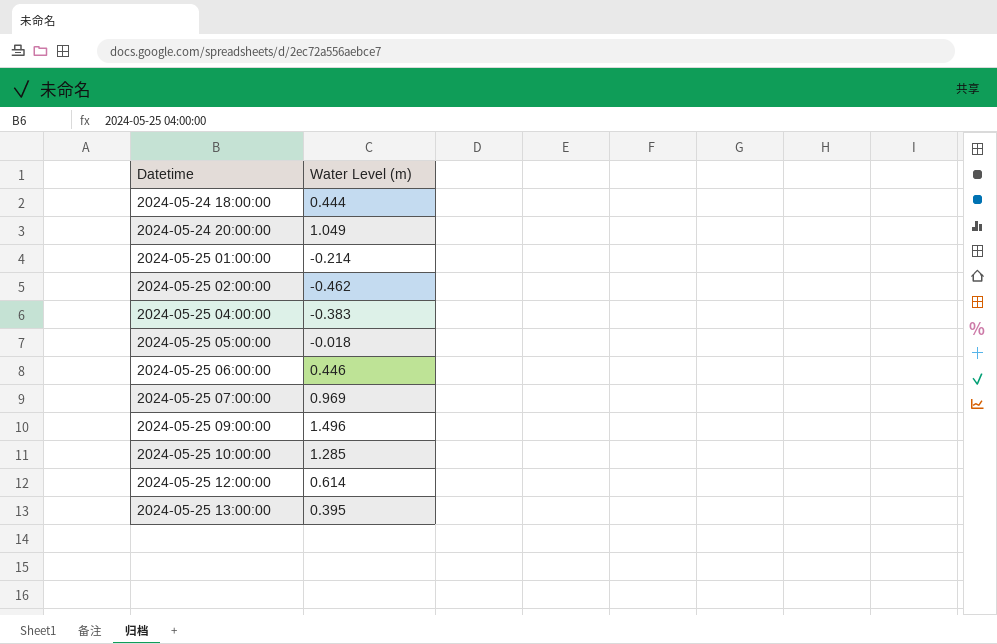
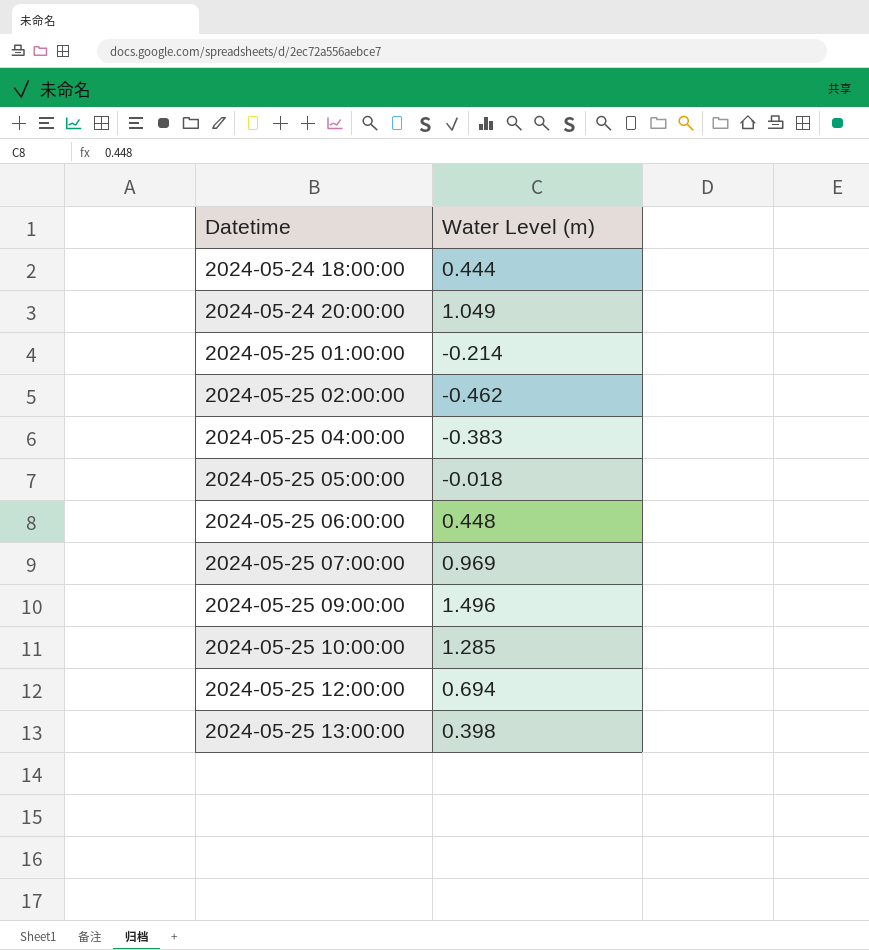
2024-05-25 06:00:00 | Water Level (m): 0.446 -> 0.448
2024-05-25 12:00:00 | Water Level (m): 0.614 -> 0.694
2024-05-25 13:00:00 | Water Level (m): 0.395 -> 0.398

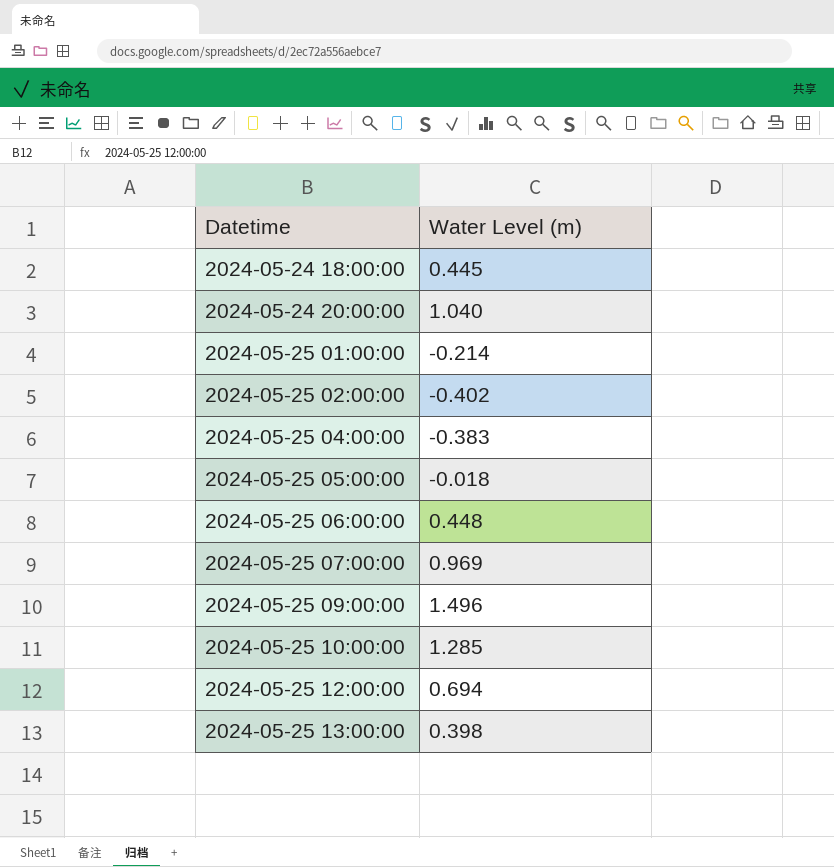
2024-05-24 18:00:00 | Water Level (m): 0.444 -> 0.445
2024-05-24 20:00:00 | Water Level (m): 1.049 -> 1.040
2024-05-25 02:00:00 | Water Level (m): -0.462 -> -0.402

